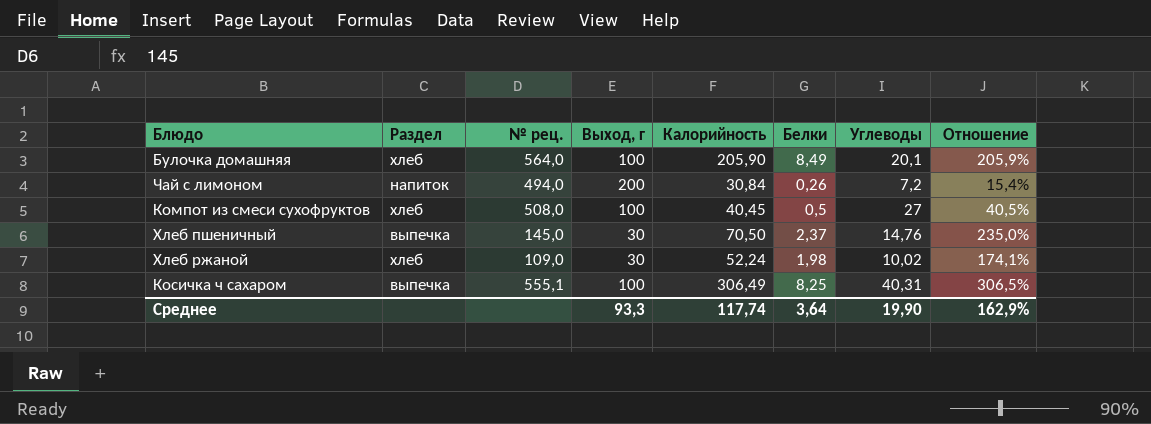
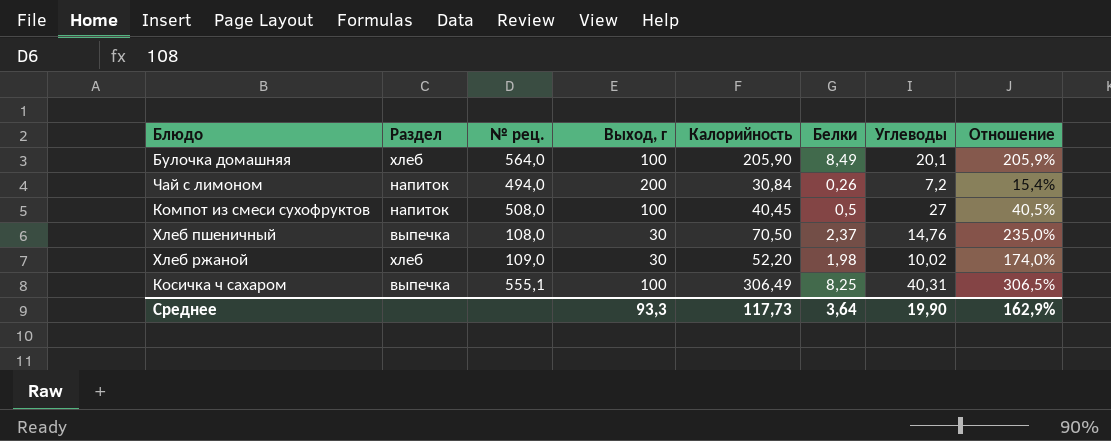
Компот из смеси сухофруктов | Раздел: хлеб -> напиток
Хлеб пшеничный | № рец.: 145,0 -> 108,0
Хлеб ржаной | Калорийность: 52,24 -> 52,20
Хлеб ржаной | Отношение: 174,1% -> 174,0%
Среднее | Калорийность: 117,74 -> 117,73

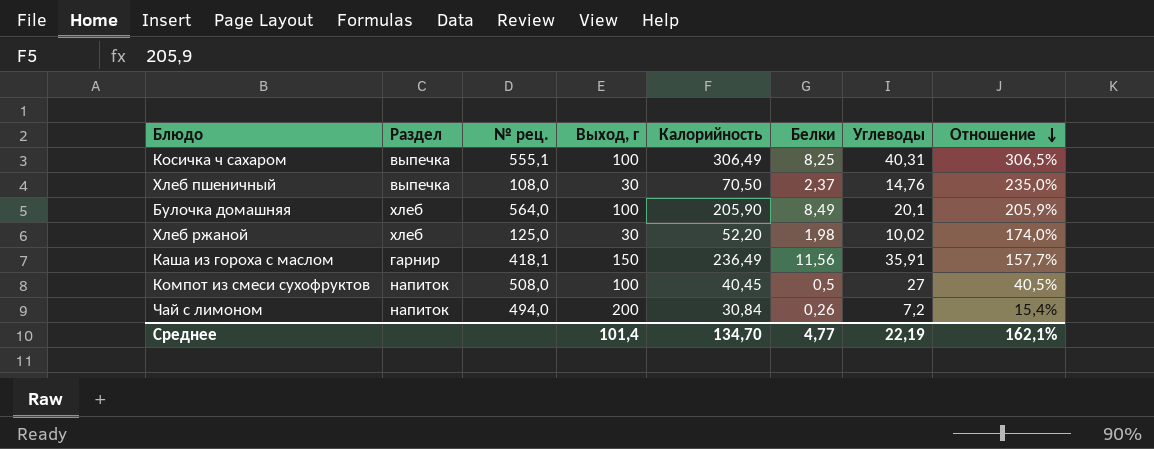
row order: none -> Отношение descending
Хлеб ржаной | № рец.: 109,0 -> 125,0
row Каша из гороха с маслом: none -> гарнир | 418,1 | 150 | 236,49 | 11,56 | 35,91 | 157,7%
Среднее | Выход, г: 93,3 -> 101,4
Среднее | Калорийность: 117,73 -> 134,70
Среднее | Белки: 3,64 -> 4,77
Среднее | Углеводы: 19,90 -> 22,19
Среднее | Отношение: 162,9% -> 162,1%

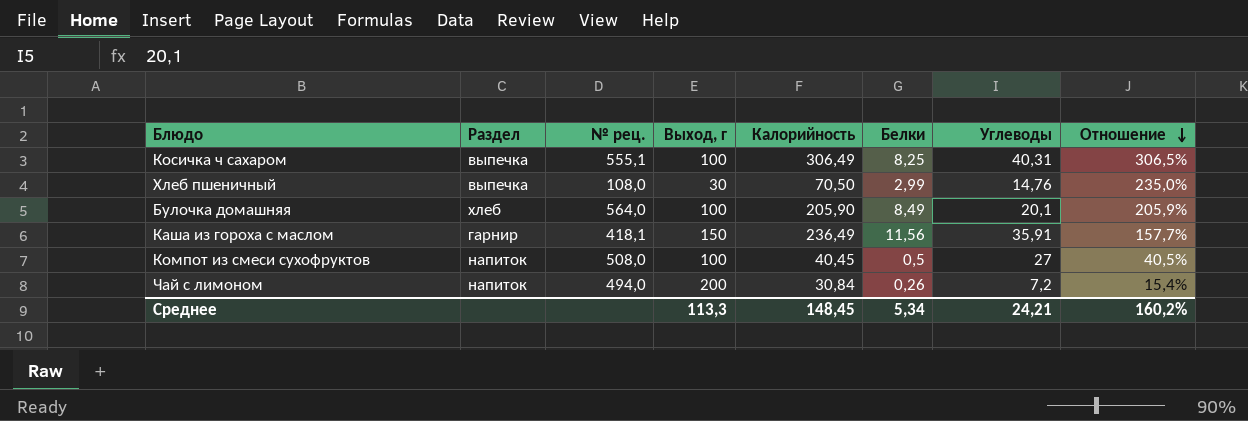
row Хлеб ржаной: хлеб | 125,0 | 30 | 52,20 | 1,98 | 10,02 | 174,0% -> none
Хлеб пшеничный | Белки: 2,37 -> 2,99
Среднее | Выход, г: 101,4 -> 113,3
Среднее | Калорийность: 134,70 -> 148,45
Среднее | Белки: 4,77 -> 5,34
Среднее | Углеводы: 22,19 -> 24,21
Среднее | Отношение: 162,1% -> 160,2%

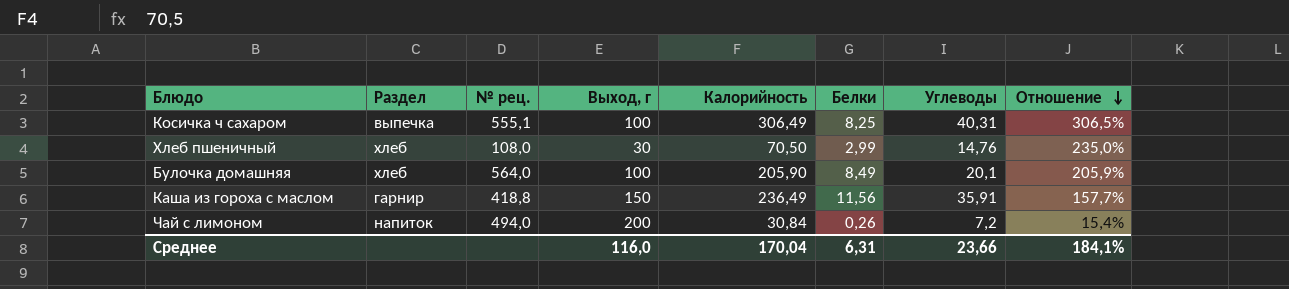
row Компот из смеси сухофруктов: напиток | 508,0 | 100 | 40,45 | 0,5 | 27 | 40,5% -> none
Хлеб пшеничный | Раздел: выпечка -> хлеб
Каша из гороха с маслом | № рец.: 418,1 -> 418,8
Среднее | Выход, г: 113,3 -> 116,0
Среднее | Калорийность: 148,45 -> 170,04
Среднее | Белки: 5,34 -> 6,31
Среднее | Углеводы: 24,21 -> 23,66
Среднее | Отношение: 160,2% -> 184,1%

